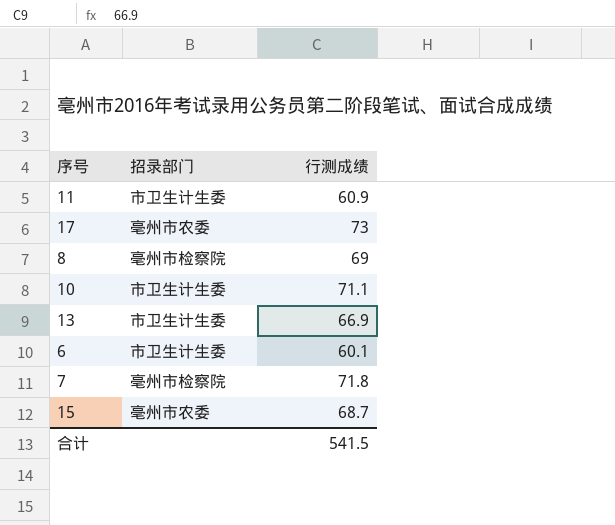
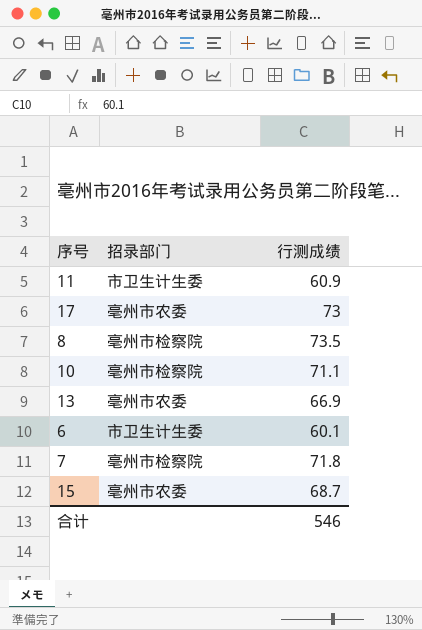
8 | 行测成绩: 69 -> 73.5
10 | 招录部门: 市卫生计生委 -> 亳州市检察院
13 | 招录部门: 市卫生计生委 -> 亳州市农委
合计 | 行测成绩: 541.5 -> 546

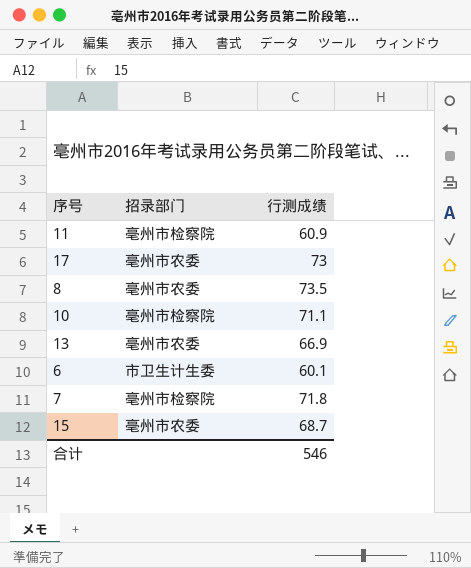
11 | 招录部门: 市卫生计生委 -> 亳州市检察院
8 | 招录部门: 亳州市检察院 -> 亳州市农委

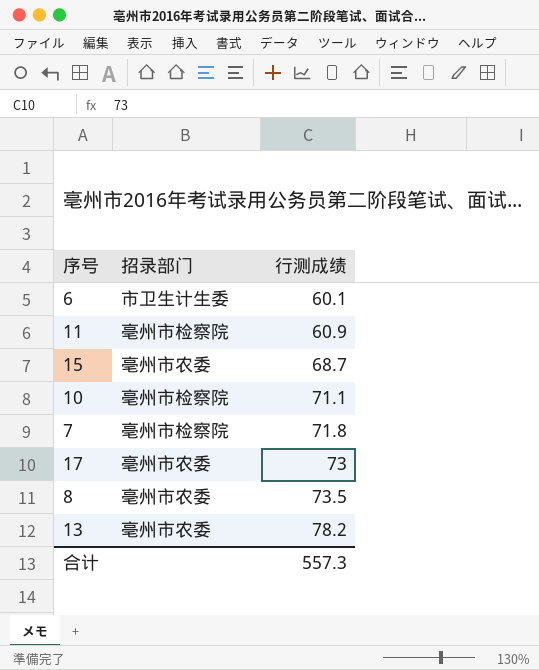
row order: none -> 行测成绩 ascending
13 | 行测成绩: 66.9 -> 78.2
合计 | 行测成绩: 546 -> 557.3

